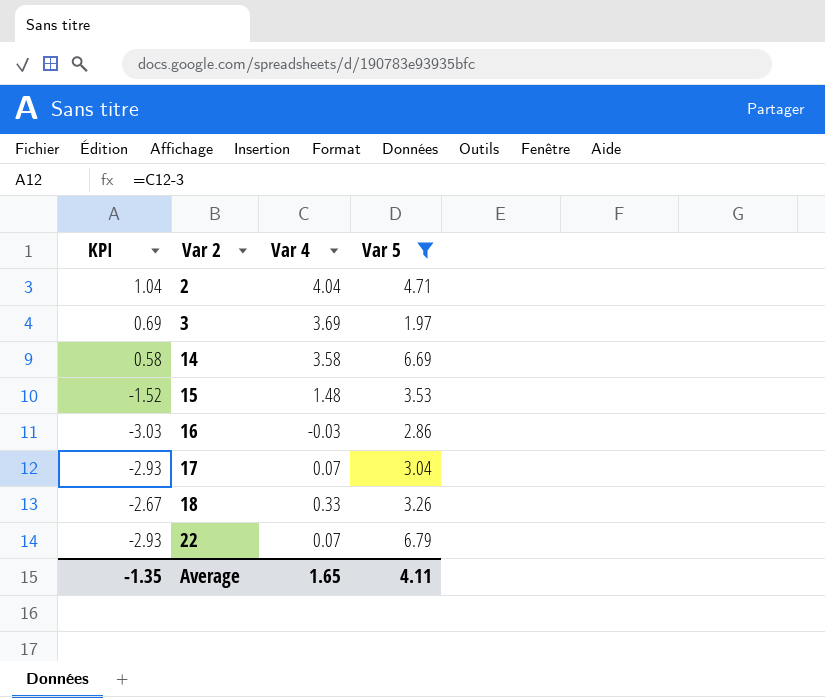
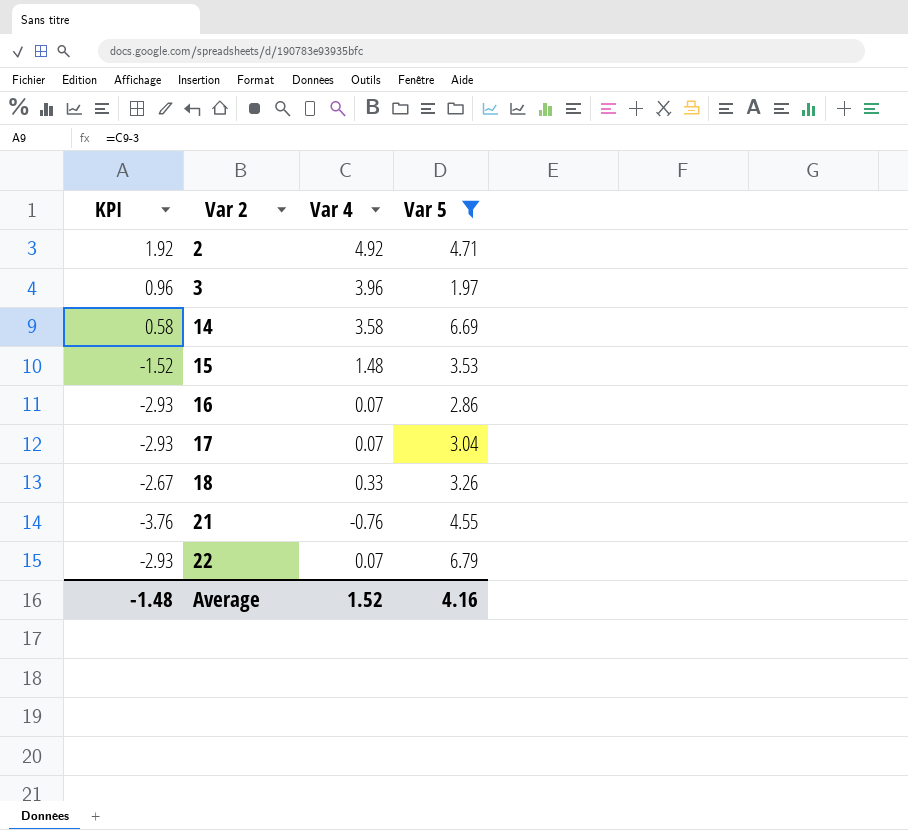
2 | KPI: 1.04 -> 1.92
2 | Var 4: 4.04 -> 4.92
3 | KPI: 0.69 -> 0.96
3 | Var 4: 3.69 -> 3.96
16 | KPI: -3.03 -> -2.93
16 | Var 4: -0.03 -> 0.07
row 21: none -> -3.76 | -0.76 | 4.55
Average | KPI: -1.35 -> -1.48
Average | Var 4: 1.65 -> 1.52
Average | Var 5: 4.11 -> 4.16

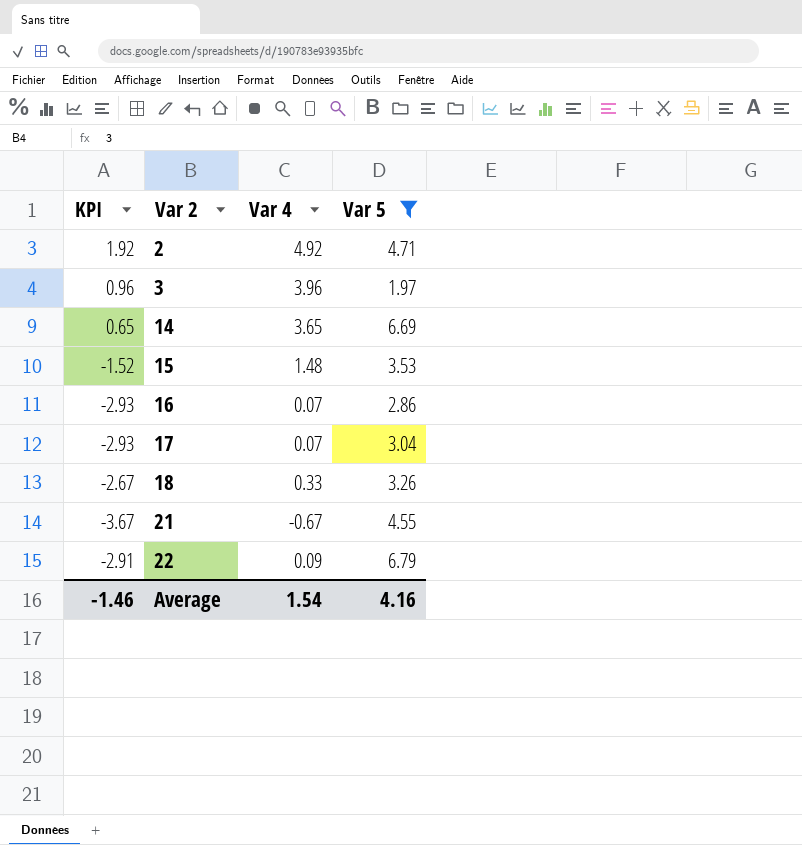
14 | KPI: 0.58 -> 0.65
14 | Var 4: 3.58 -> 3.65
21 | KPI: -3.76 -> -3.67
21 | Var 4: -0.76 -> -0.67
22 | KPI: -2.93 -> -2.91
22 | Var 4: 0.07 -> 0.09
Average | KPI: -1.48 -> -1.46
Average | Var 4: 1.52 -> 1.54

